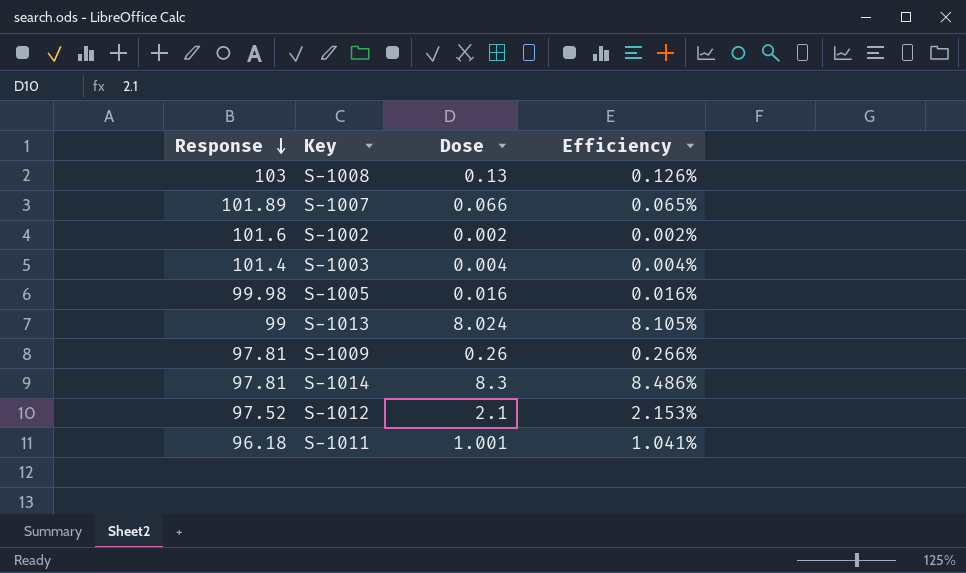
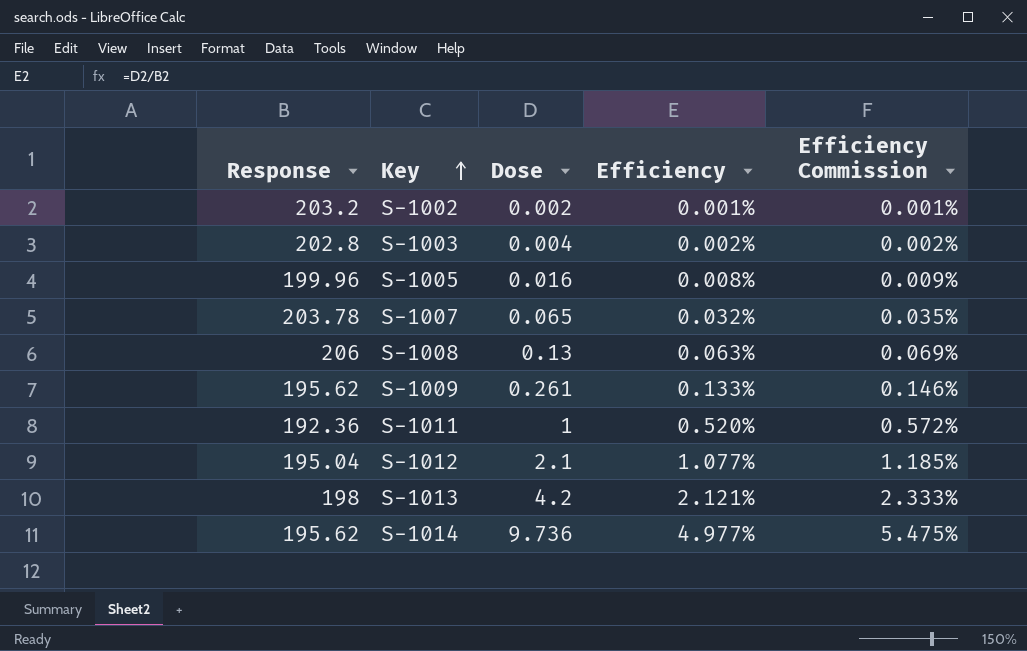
row order: Response descending -> Key ascending
column Efficiency Commission | formula: none -> [Efficiency] * 1.1
S-1002 | Response: 101.6 -> 203.2
S-1002 | Efficiency: 0.002% -> 0.001%
S-1003 | Response: 101.4 -> 202.8
S-1003 | Efficiency: 0.004% -> 0.002%
S-1005 | Response: 99.98 -> 199.96
S-1005 | Efficiency: 0.016% -> 0.008%
S-1007 | Response: 101.89 -> 203.78
S-1007 | Dose: 0.066 -> 0.065
S-1007 | Efficiency: 0.065% -> 0.032%
S-1008 | Response: 103 -> 206
S-1008 | Efficiency: 0.126% -> 0.063%
S-1009 | Response: 97.81 -> 195.62
S-1009 | Dose: 0.26 -> 0.261
S-1009 | Efficiency: 0.266% -> 0.133%
S-1011 | Response: 96.18 -> 192.36
S-1011 | Dose: 1.001 -> 1
S-1011 | Efficiency: 1.041% -> 0.520%
S-1012 | Response: 97.52 -> 195.04
S-1012 | Efficiency: 2.153% -> 1.077%
S-1013 | Response: 99 -> 198
S-1013 | Dose: 8.024 -> 4.2
S-1013 | Efficiency: 8.105% -> 2.121%
S-1014 | Response: 97.81 -> 195.62
S-1014 | Dose: 8.3 -> 9.736
S-1014 | Efficiency: 8.486% -> 4.977%

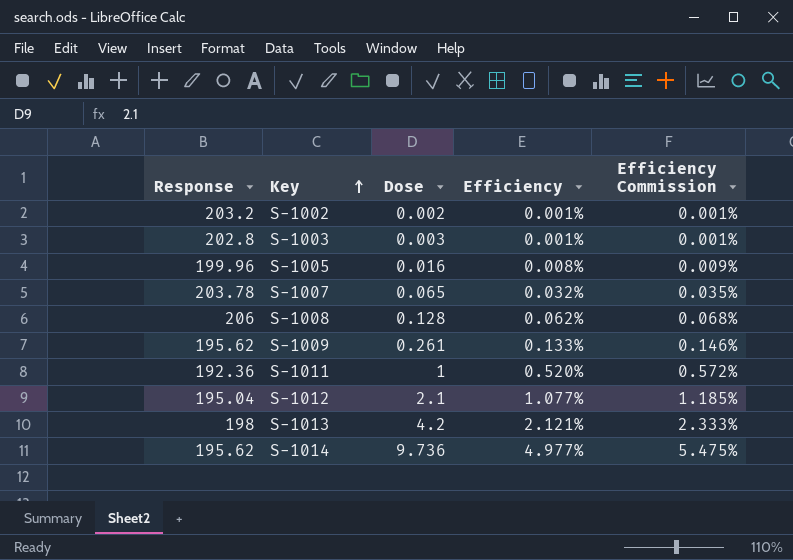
S-1003 | Dose: 0.004 -> 0.003
S-1003 | Efficiency: 0.002% -> 0.001%
S-1003 | Efficiency Commission: 0.002% -> 0.001%
S-1008 | Dose: 0.13 -> 0.128
S-1008 | Efficiency: 0.063% -> 0.062%
S-1008 | Efficiency Commission: 0.069% -> 0.068%

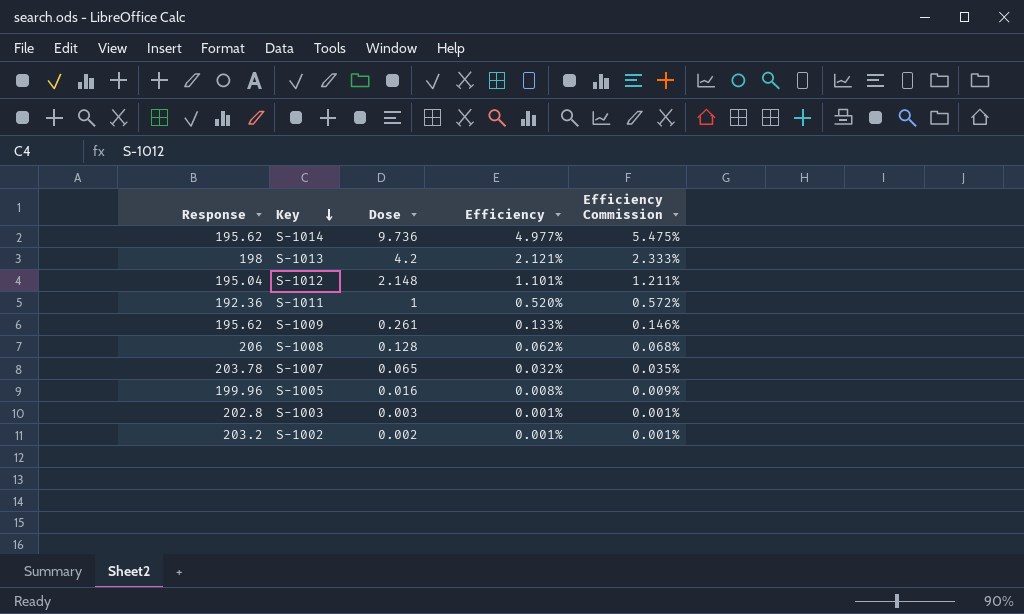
row order: Key ascending -> Key descending
S-1012 | Dose: 2.1 -> 2.148
S-1012 | Efficiency: 1.077% -> 1.101%
S-1012 | Efficiency Commission: 1.185% -> 1.211%

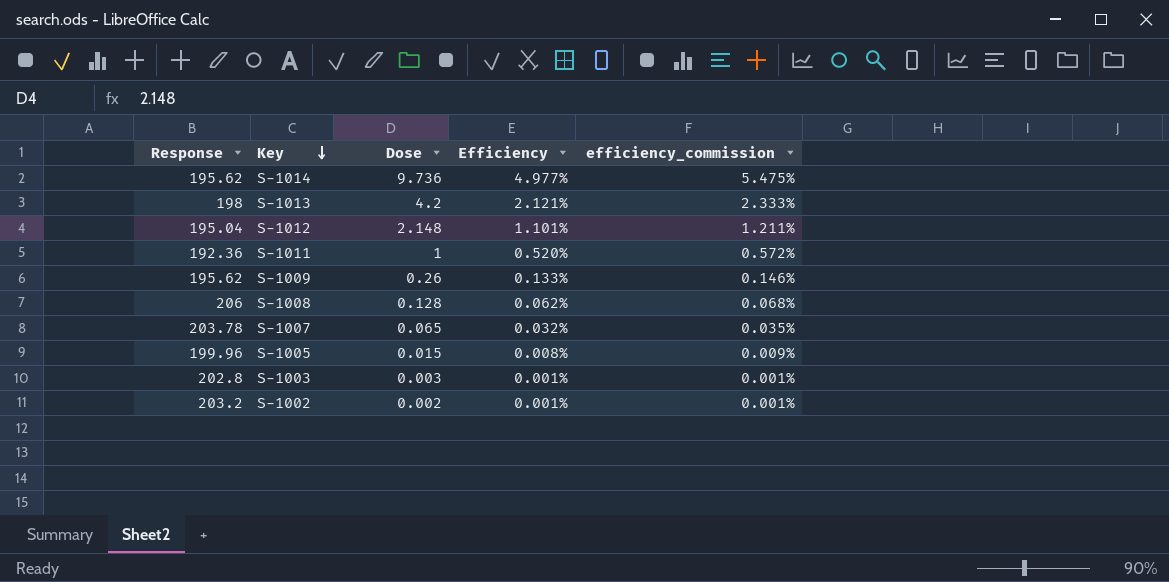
column name: Efficiency Commission -> efficiency_commission
S-1009 | Dose: 0.261 -> 0.26
S-1005 | Dose: 0.016 -> 0.015

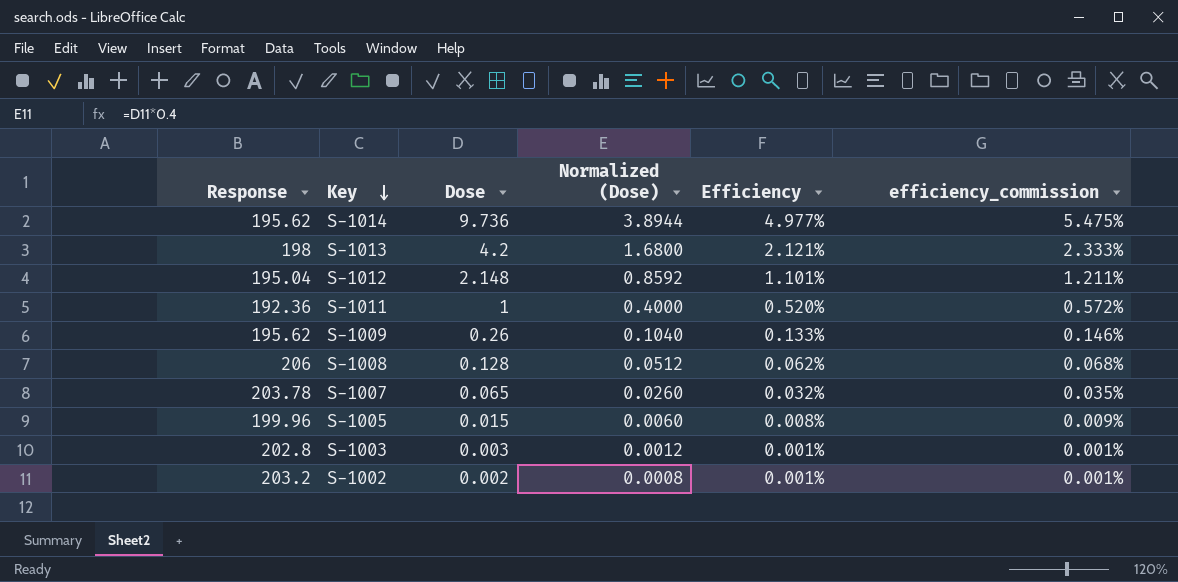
column Normalized (Dose) | formula: none -> [Dose] * 0.4

